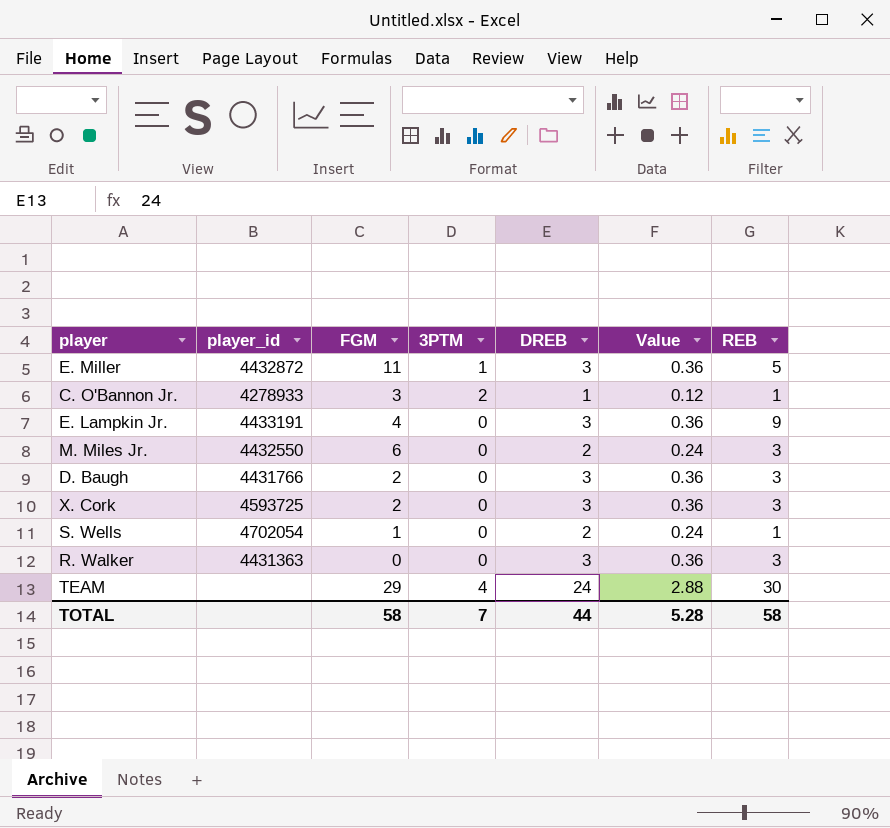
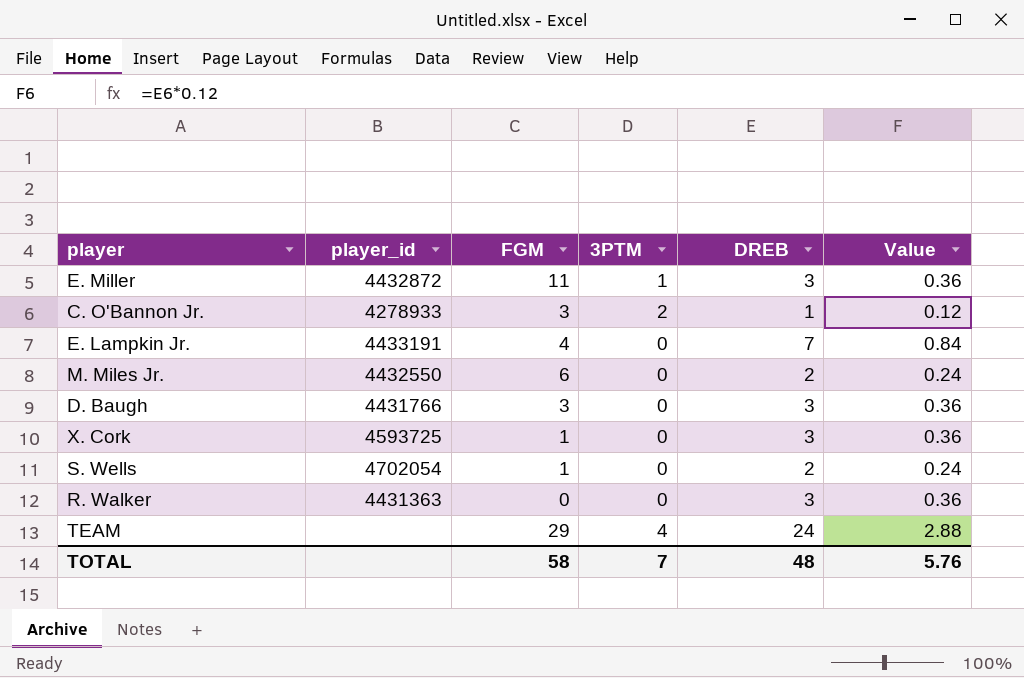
column REB | position: 7 -> none
E. Lampkin Jr. | DREB: 3 -> 7
E. Lampkin Jr. | Value: 0.36 -> 0.84
D. Baugh | FGM: 2 -> 3
X. Cork | FGM: 2 -> 1
TOTAL | DREB: 44 -> 48
TOTAL | Value: 5.28 -> 5.76

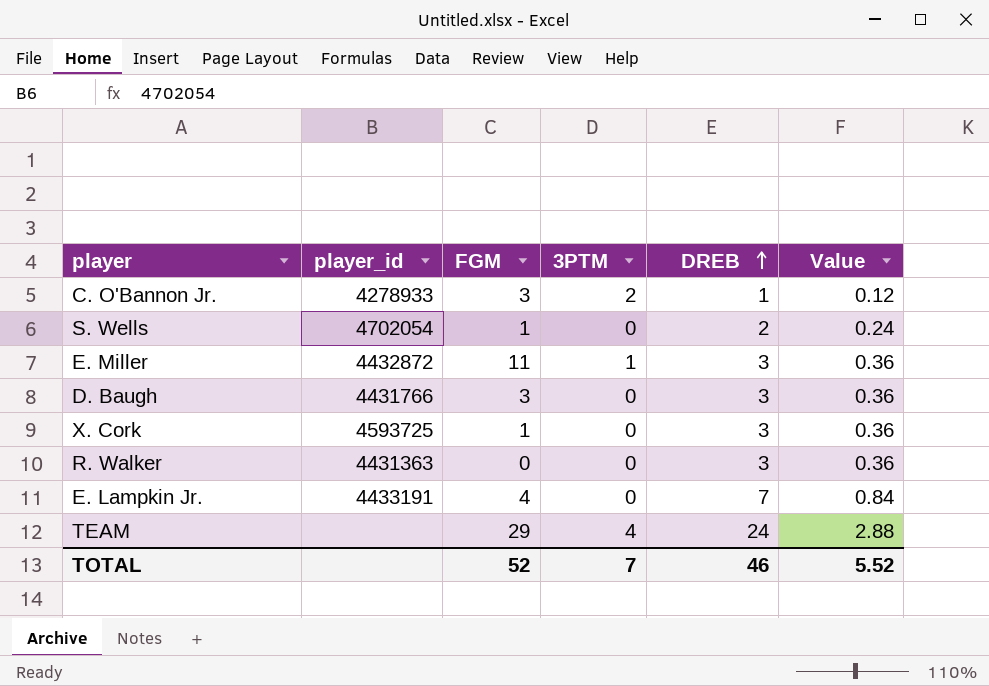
row order: none -> DREB ascending
row M. Miles Jr.: 4432550 | 6 | 0 | 2 | 0.24 -> none
TOTAL | FGM: 58 -> 52
TOTAL | DREB: 48 -> 46
TOTAL | Value: 5.76 -> 5.52

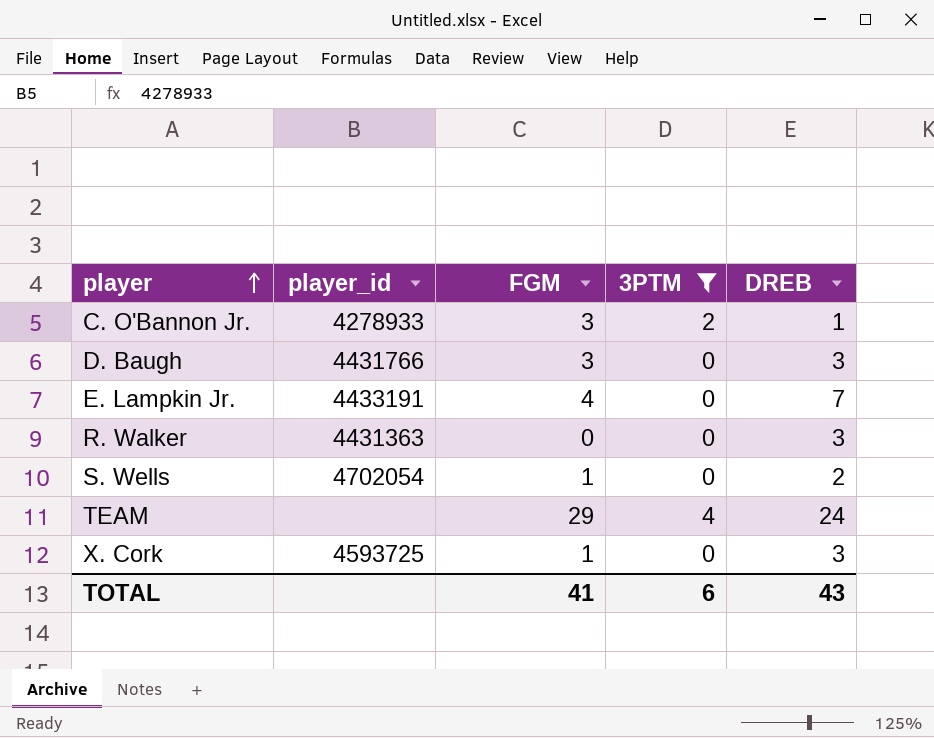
filter: none -> 3PTM != 1
row order: DREB ascending -> player ascending
column Value | formula: [DREB] * 0.12 -> none
TOTAL | FGM: 52 -> 41
TOTAL | 3PTM: 7 -> 6
TOTAL | DREB: 46 -> 43

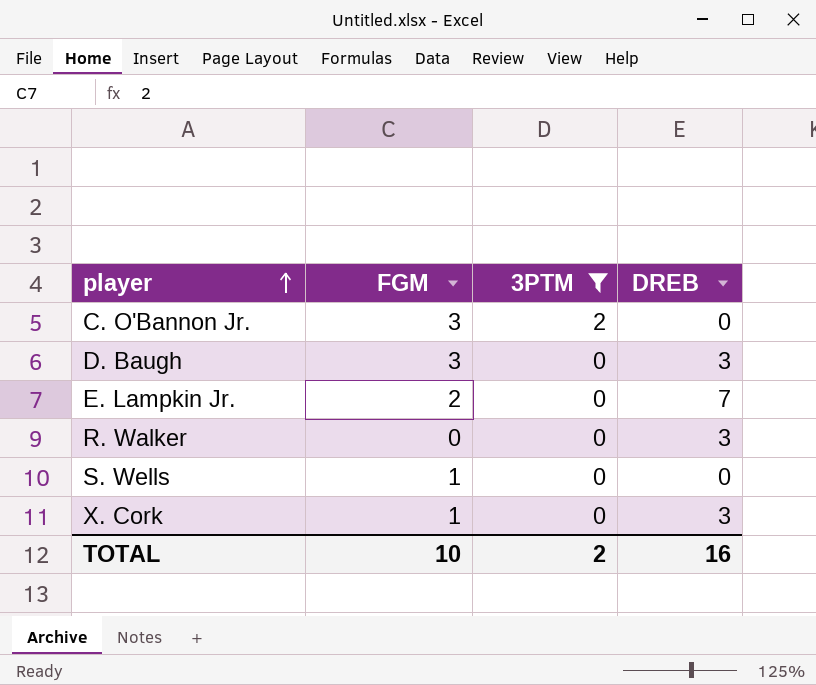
column player_id | position: 2 -> none
row TEAM: none | 29 | 4 | 24 -> none
C. O'Bannon Jr. | DREB: 1 -> 0
E. Lampkin Jr. | FGM: 4 -> 2
S. Wells | DREB: 2 -> 0
TOTAL | FGM: 41 -> 10
TOTAL | 3PTM: 6 -> 2
TOTAL | DREB: 43 -> 16

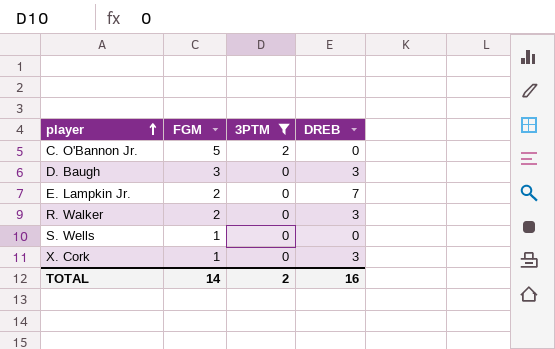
C. O'Bannon Jr. | FGM: 3 -> 5
R. Walker | FGM: 0 -> 2
TOTAL | FGM: 10 -> 14

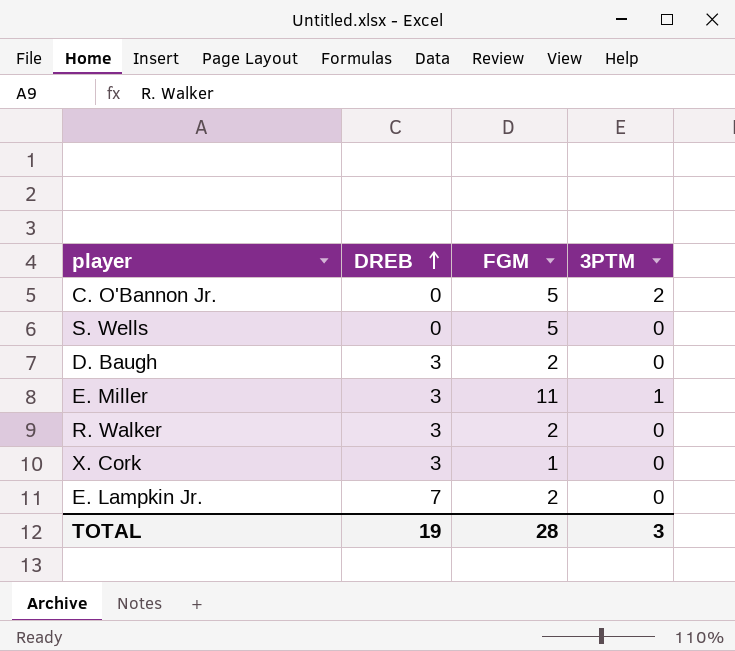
filter: 3PTM != 1 -> none
row order: player ascending -> DREB ascending
column DREB | position: 4 -> 2
S. Wells | FGM: 1 -> 5
D. Baugh | FGM: 3 -> 2
TOTAL | DREB: 16 -> 19
TOTAL | FGM: 14 -> 28
TOTAL | 3PTM: 2 -> 3

